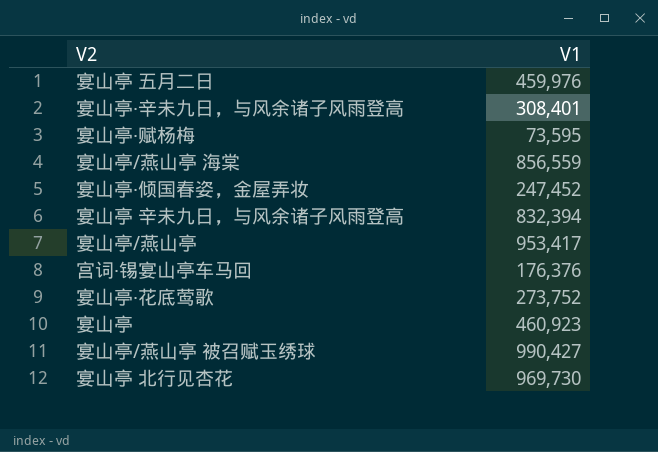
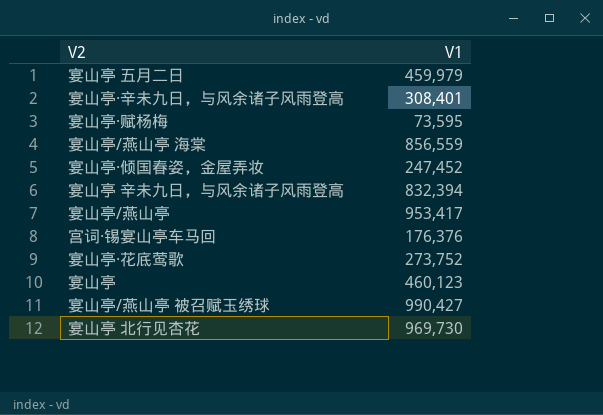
宴山亭 五月二日 | V1: 459,976 -> 459,979
宴山亭 | V1: 460,923 -> 460,123

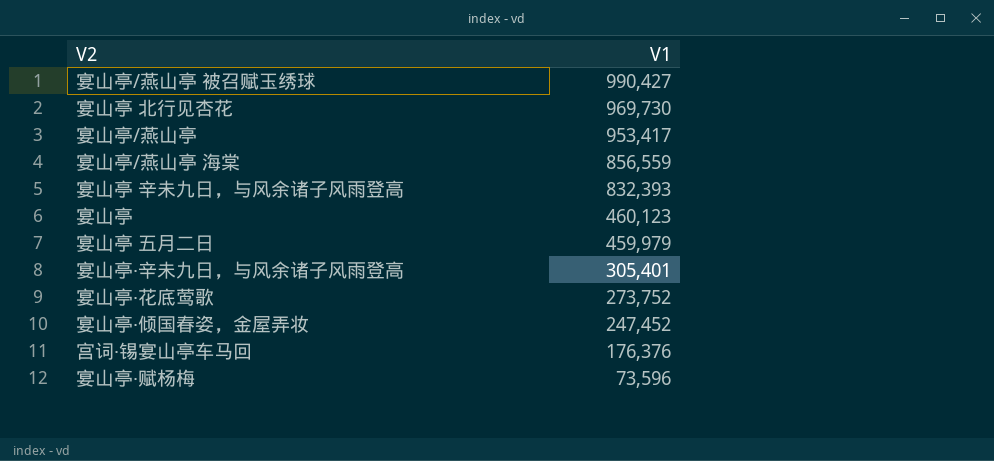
row order: none -> V1 descending
宴山亭 辛未九日，与风余诸子风雨登高 | V1: 832,394 -> 832,393
宴山亭·辛未九日，与风余诸子风雨登高 | V1: 308,401 -> 305,401
宴山亭·赋杨梅 | V1: 73,595 -> 73,596

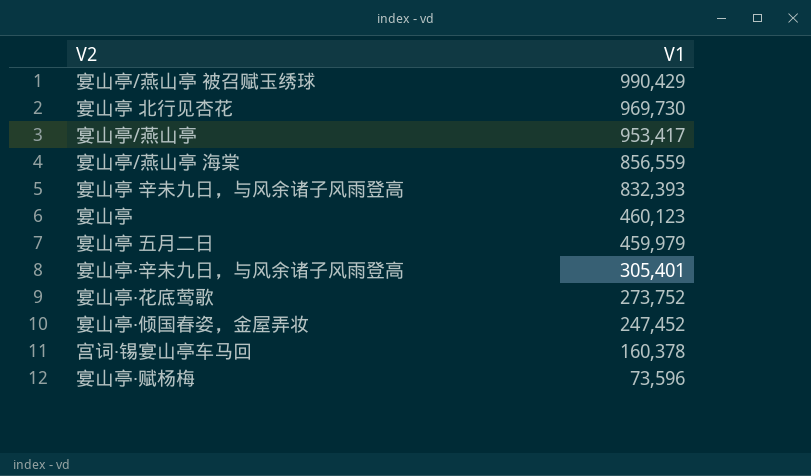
宴山亭/燕山亭 被召赋玉绣球 | V1: 990,427 -> 990,429
宫词·锡宴山亭车马回 | V1: 176,376 -> 160,378

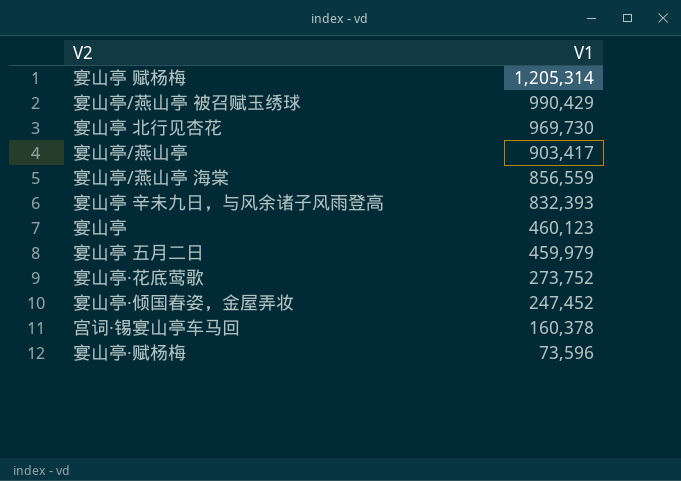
row 宴山亭·辛未九日，与风余诸子风雨登高: 305,401 -> none
row 宴山亭 赋杨梅: none -> 1,205,314
宴山亭/燕山亭 | V1: 953,417 -> 903,417

